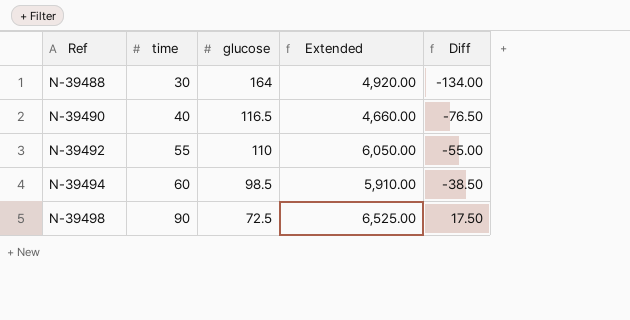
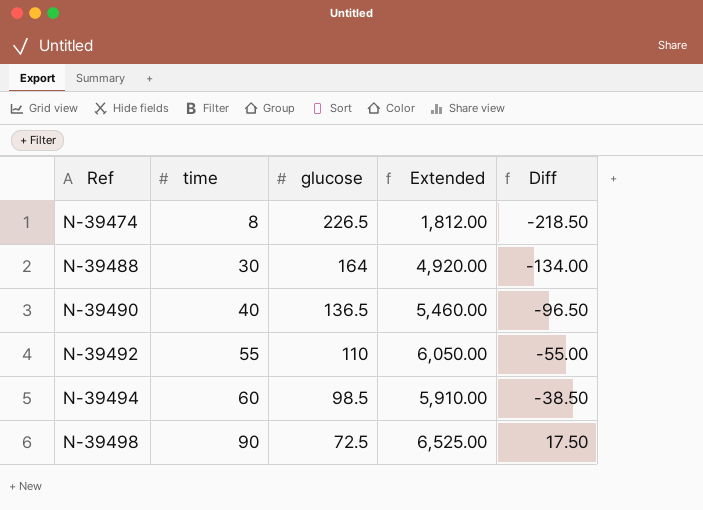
row N-39474: none -> 8 | 226.5 | 1,812.00 | -218.50
N-39490 | glucose: 116.5 -> 136.5
N-39490 | Extended: 4,660.00 -> 5,460.00
N-39490 | Diff: -76.50 -> -96.50

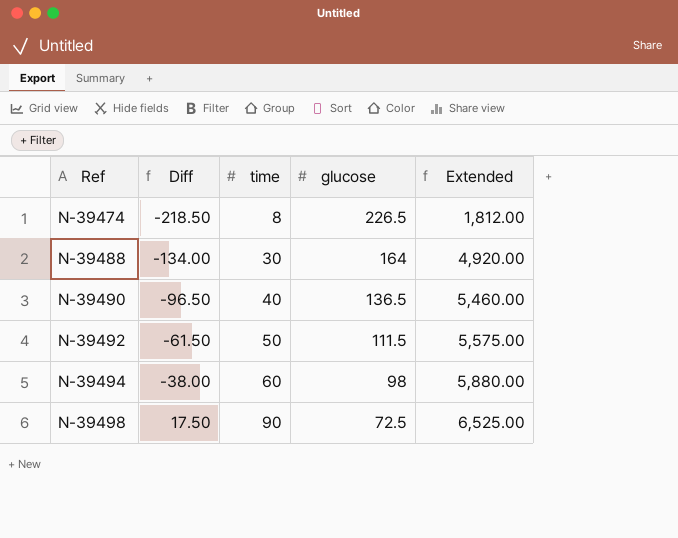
column Diff | position: 5 -> 2
N-39492 | Diff: -55.00 -> -61.50
N-39492 | time: 55 -> 50
N-39492 | glucose: 110 -> 111.5
N-39492 | Extended: 6,050.00 -> 5,575.00
N-39494 | Diff: -38.50 -> -38.00
N-39494 | glucose: 98.5 -> 98
N-39494 | Extended: 5,910.00 -> 5,880.00

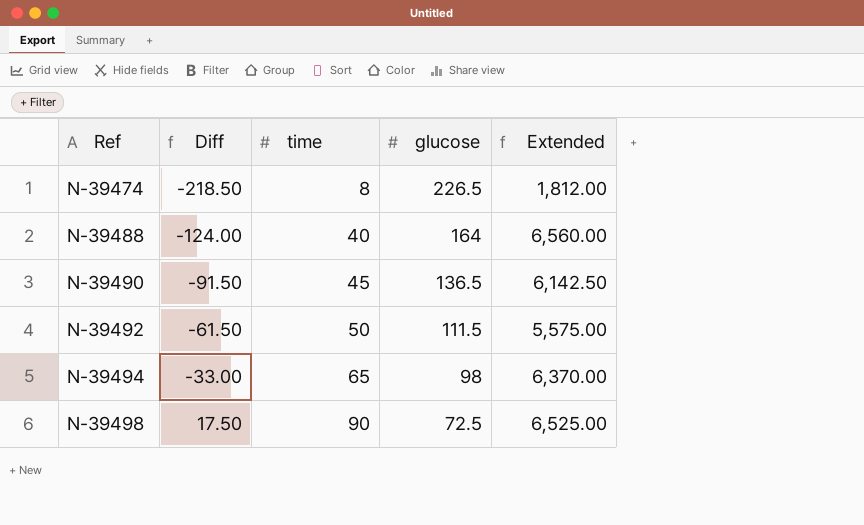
N-39488 | Diff: -134.00 -> -124.00
N-39488 | time: 30 -> 40
N-39488 | Extended: 4,920.00 -> 6,560.00
N-39490 | Diff: -96.50 -> -91.50
N-39490 | time: 40 -> 45
N-39490 | Extended: 5,460.00 -> 6,142.50
N-39494 | Diff: -38.00 -> -33.00
N-39494 | time: 60 -> 65
N-39494 | Extended: 5,880.00 -> 6,370.00

